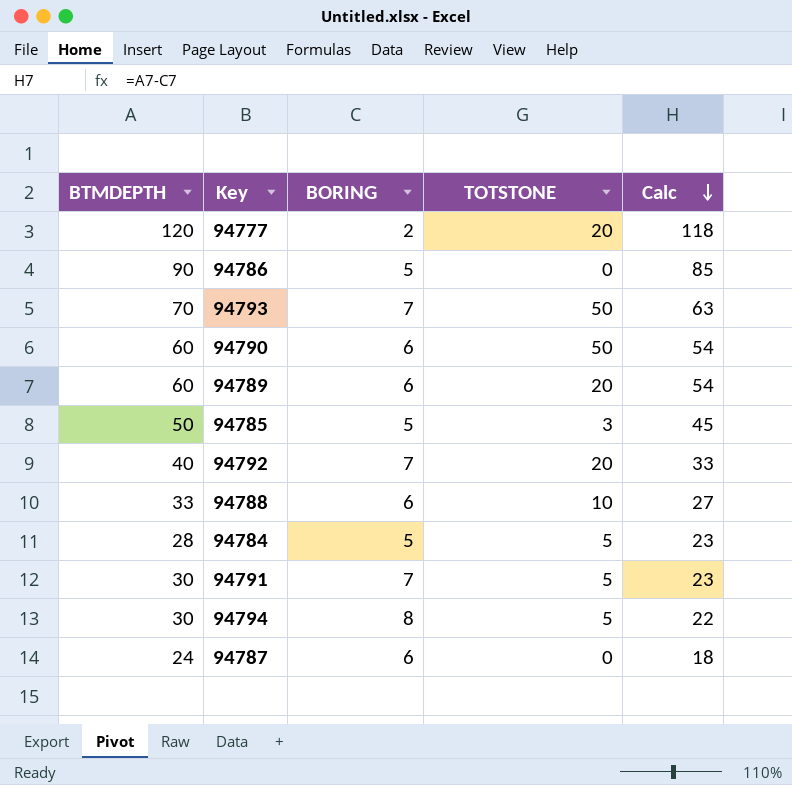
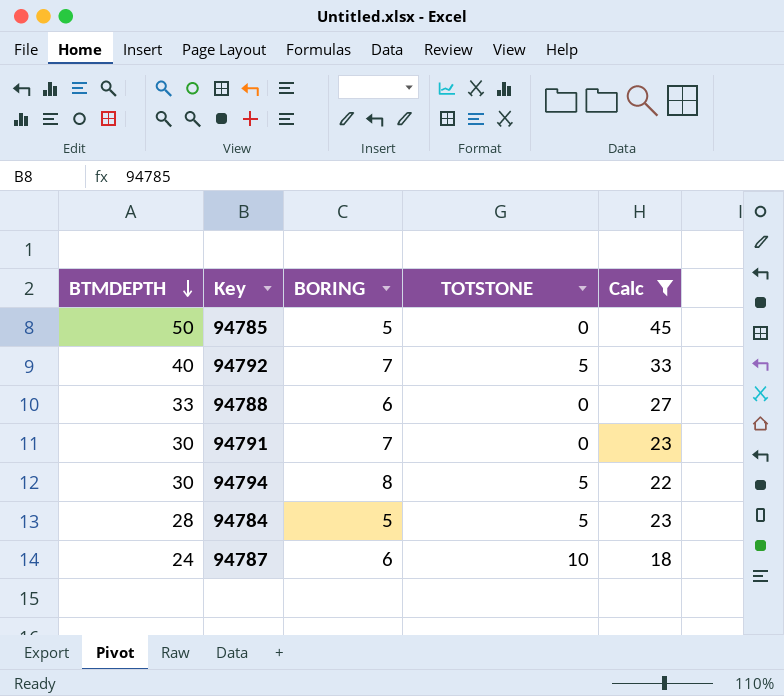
filter: none -> Calc <= 45
row order: Calc descending -> BTMDEPTH descending
94785 | TOTSTONE: 3 -> 0
94792 | TOTSTONE: 20 -> 5
94788 | TOTSTONE: 10 -> 0
94791 | TOTSTONE: 5 -> 0
94787 | TOTSTONE: 0 -> 10

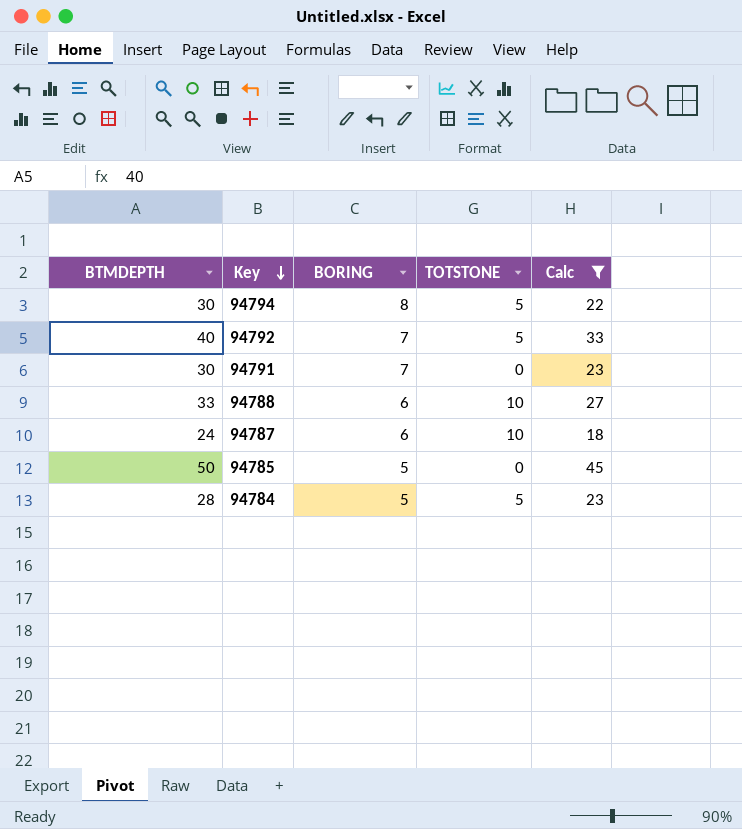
row order: BTMDEPTH descending -> Key descending
94788 | TOTSTONE: 0 -> 10

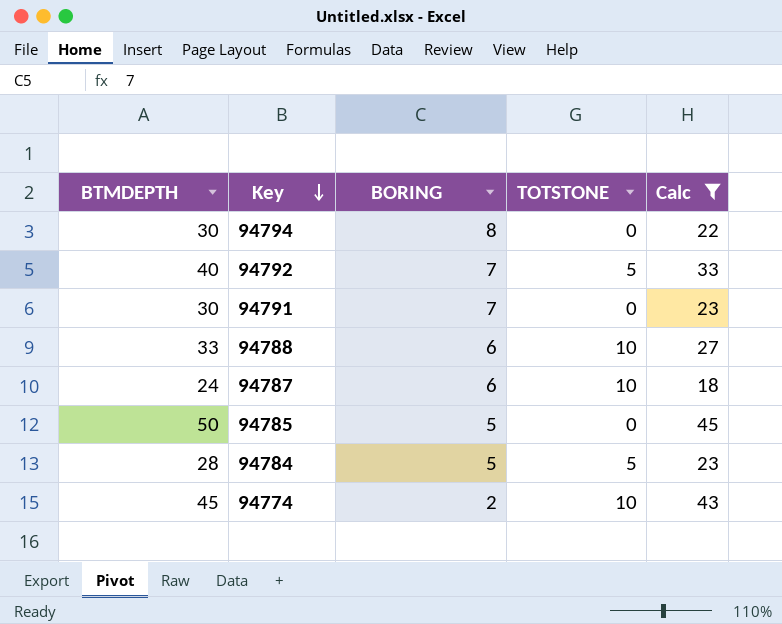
94794 | TOTSTONE: 5 -> 0
row 94774: none -> 45 | 2 | 10 | 43

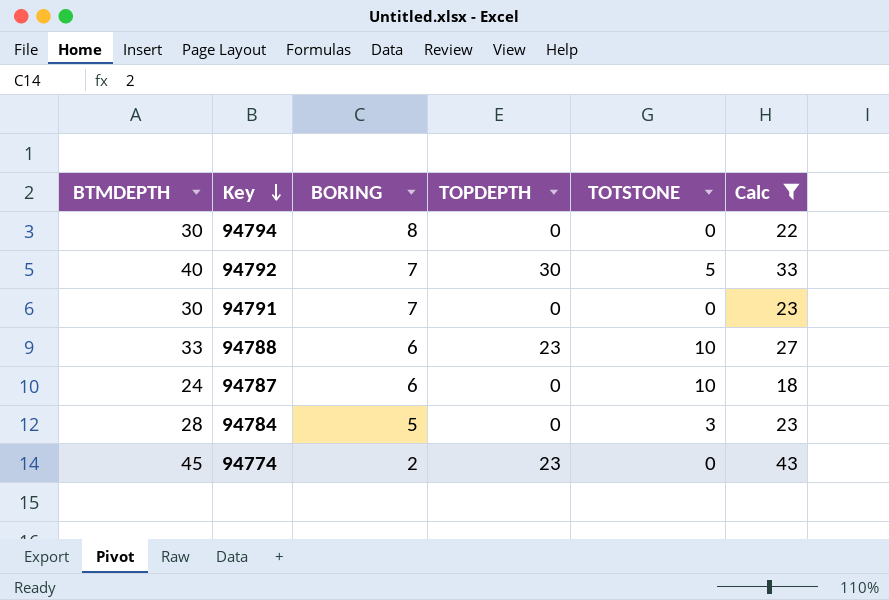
column TOPDEPTH | position: none -> 4
row 94785: 50 | 5 | 0 | 45 -> none
94784 | TOTSTONE: 5 -> 3
94774 | TOTSTONE: 10 -> 0

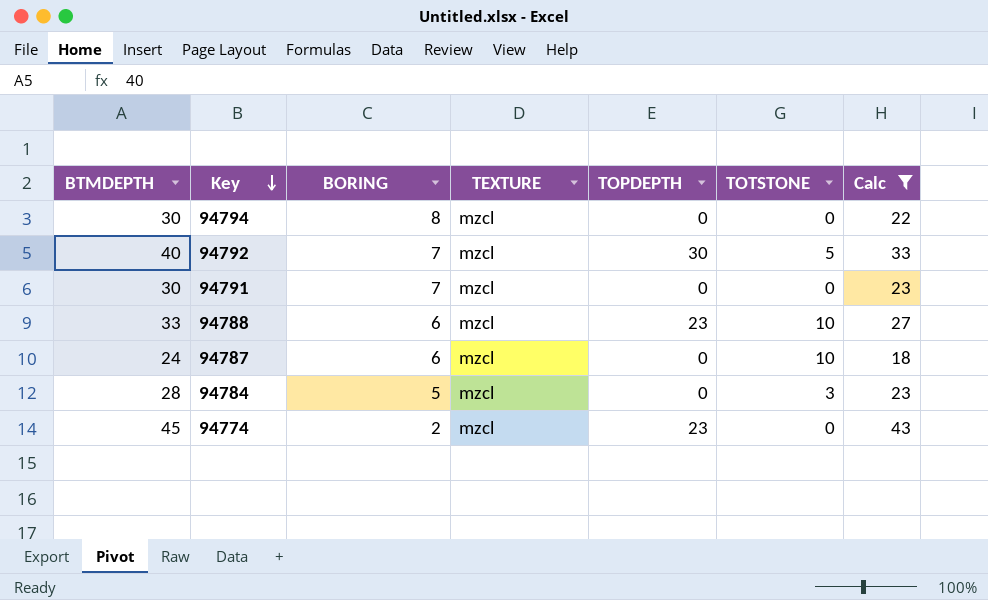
column TEXTURE | position: none -> 4

